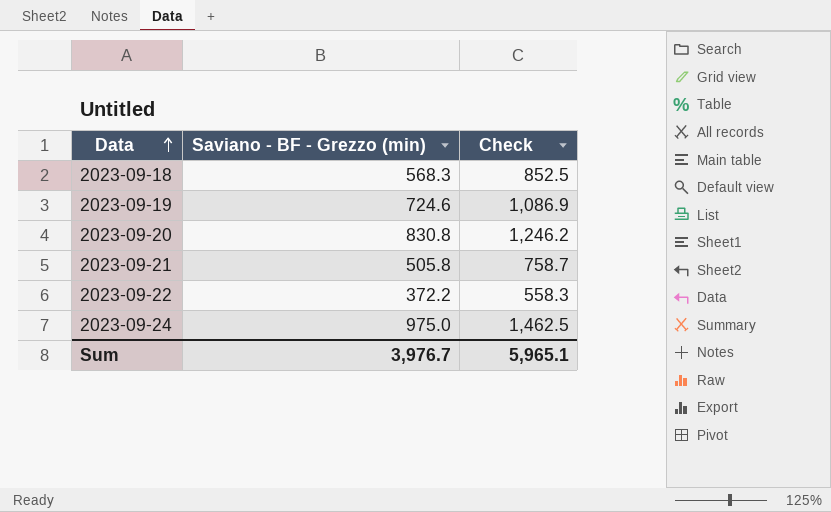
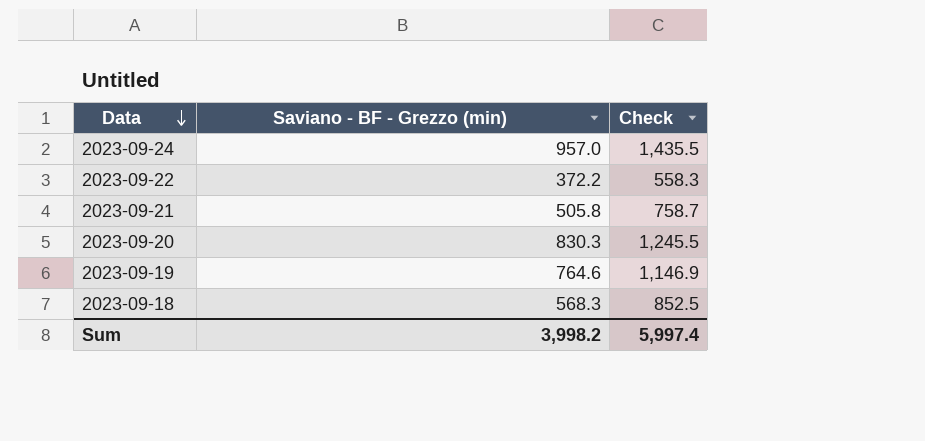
row order: Data ascending -> Data descending
2023-09-24 | Saviano - BF - Grezzo (min): 975.0 -> 957.0
2023-09-24 | Check: 1,462.5 -> 1,435.5
2023-09-20 | Saviano - BF - Grezzo (min): 830.8 -> 830.3
2023-09-20 | Check: 1,246.2 -> 1,245.5
2023-09-19 | Saviano - BF - Grezzo (min): 724.6 -> 764.6
2023-09-19 | Check: 1,086.9 -> 1,146.9
Sum | Saviano - BF - Grezzo (min): 3,976.7 -> 3,998.2
Sum | Check: 5,965.1 -> 5,997.4

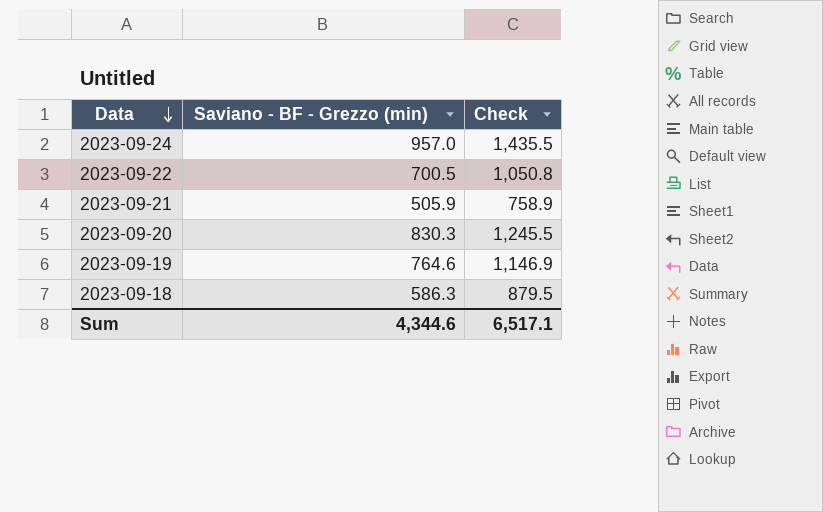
2023-09-22 | Saviano - BF - Grezzo (min): 372.2 -> 700.5
2023-09-22 | Check: 558.3 -> 1,050.8
2023-09-21 | Saviano - BF - Grezzo (min): 505.8 -> 505.9
2023-09-21 | Check: 758.7 -> 758.9
2023-09-18 | Saviano - BF - Grezzo (min): 568.3 -> 586.3
2023-09-18 | Check: 852.5 -> 879.5
Sum | Saviano - BF - Grezzo (min): 3,998.2 -> 4,344.6
Sum | Check: 5,997.4 -> 6,517.1

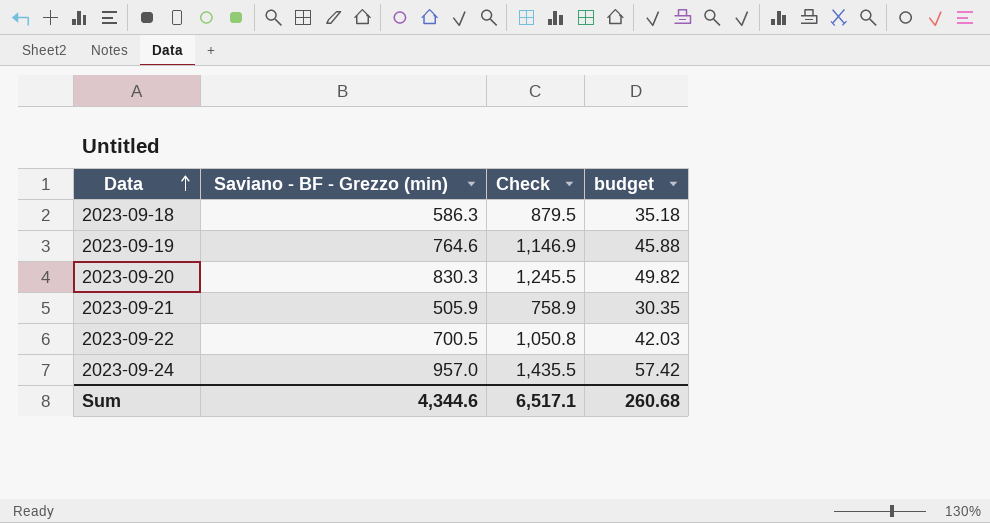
row order: Data descending -> Data ascending
column budget | formula: none -> [Saviano - BF - Grezzo (min)] * 0.06

